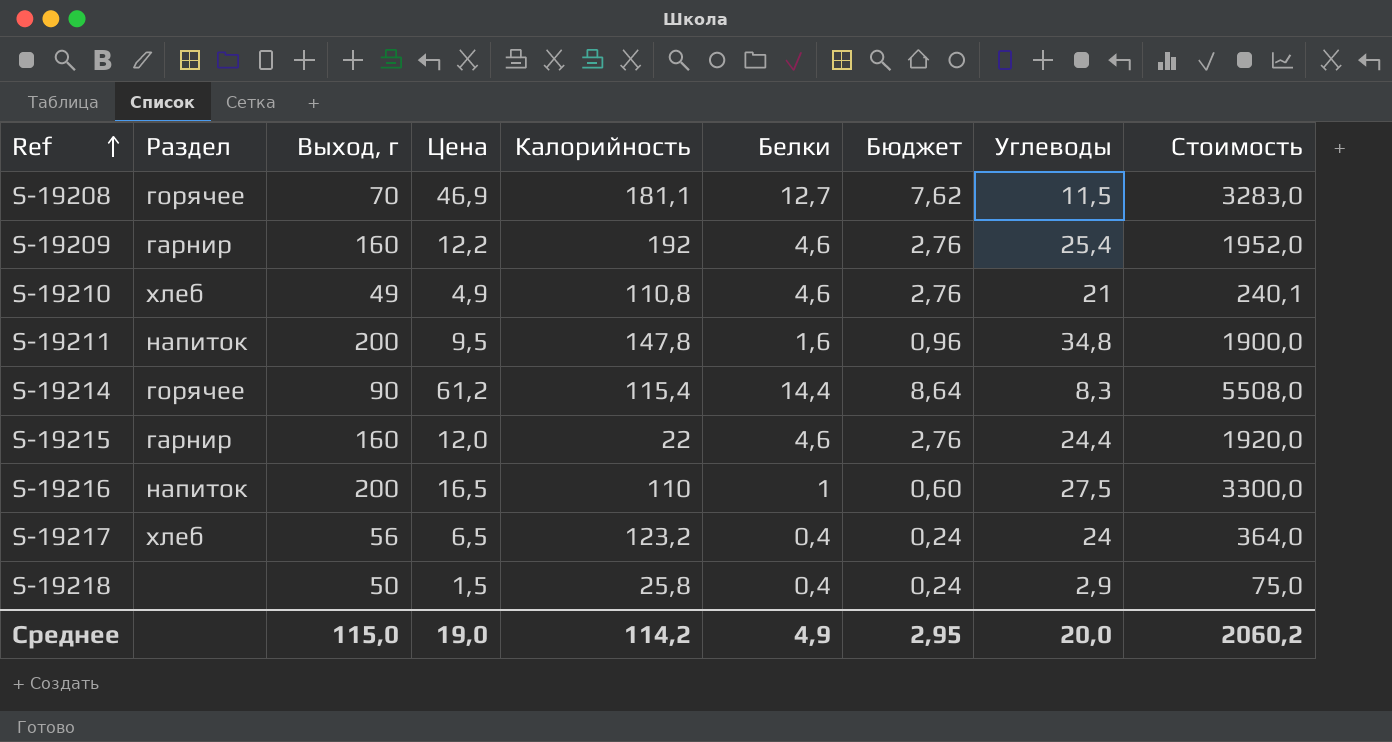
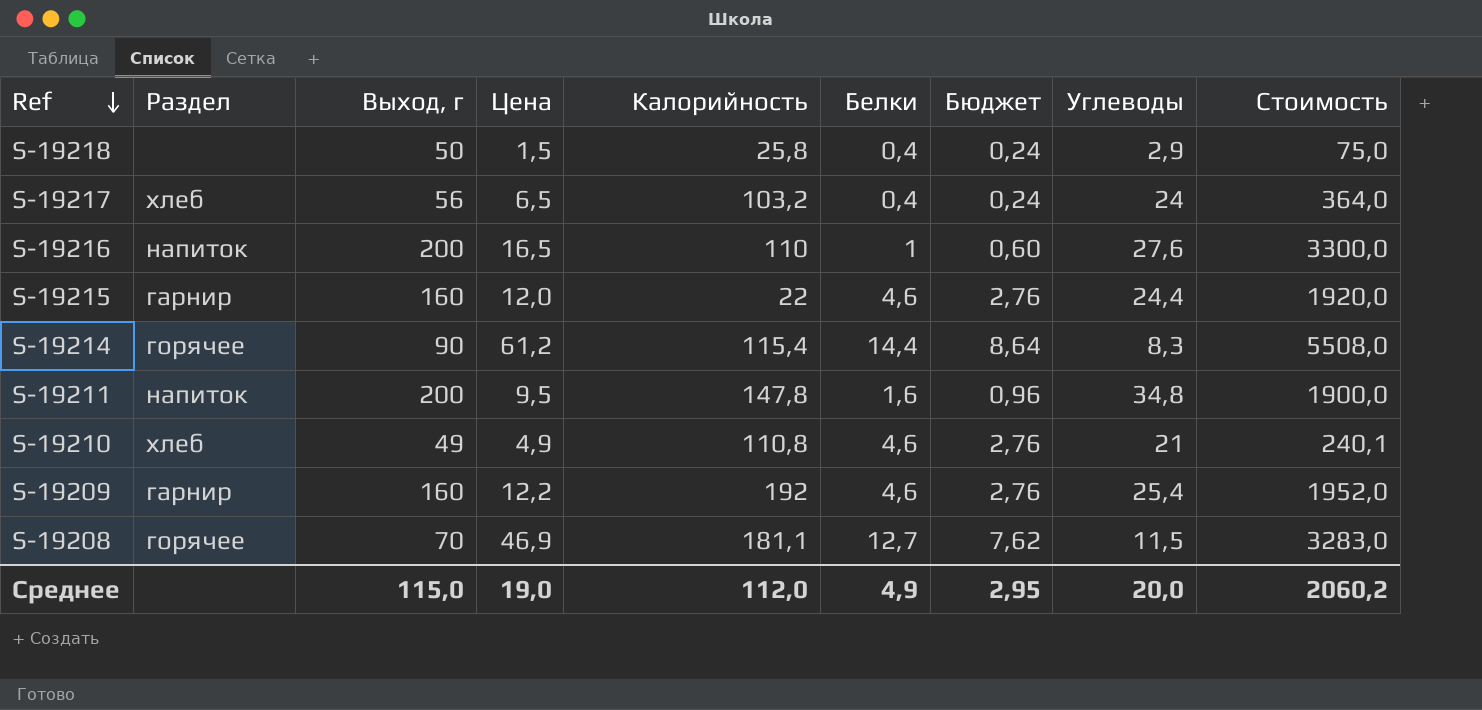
row order: Ref ascending -> Ref descending
S-19217 | Калорийность: 123,2 -> 103,2
S-19216 | Углеводы: 27,5 -> 27,6
Среднее | Калорийность: 114,2 -> 112,0

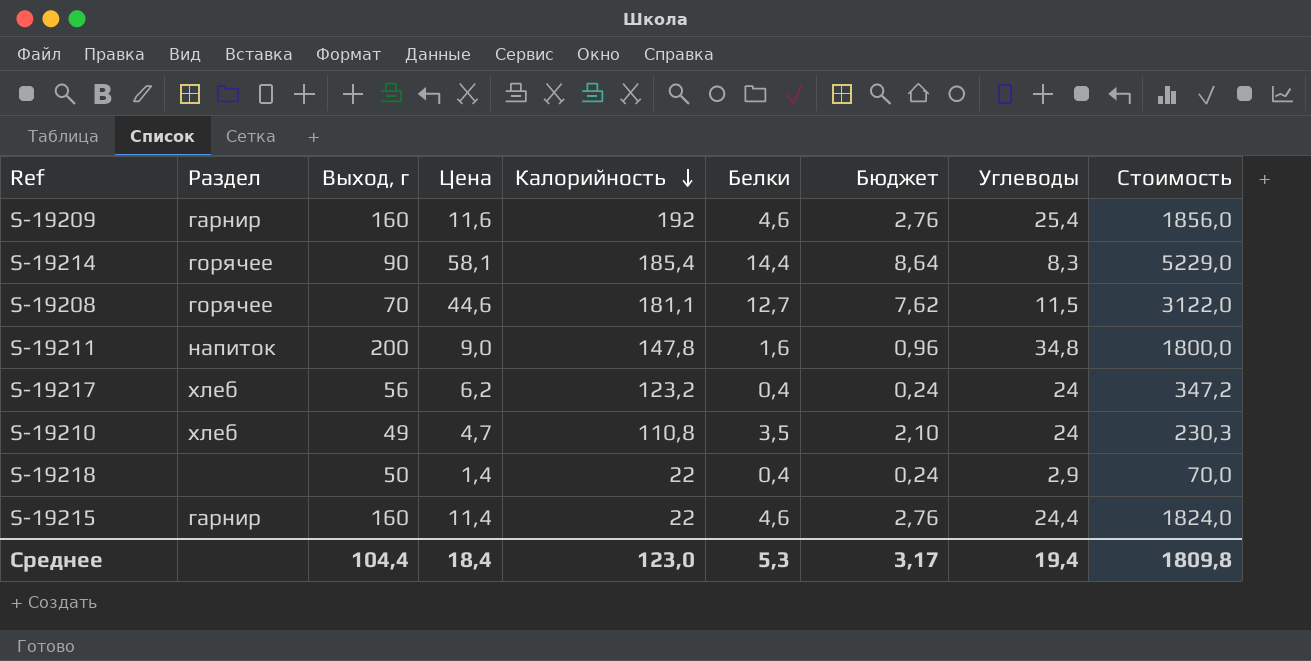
row order: Ref descending -> Калорийность descending
row S-19216: напиток | 200 | 16,5 | 110 | 1 | 0,60 | 27,6 | 3300,0 -> none
S-19209 | Цена: 12,2 -> 11,6
S-19209 | Стоимость: 1952,0 -> 1856,0
S-19214 | Цена: 61,2 -> 58,1
S-19214 | Калорийность: 115,4 -> 185,4
S-19214 | Стоимость: 5508,0 -> 5229,0
S-19208 | Цена: 46,9 -> 44,6
S-19208 | Стоимость: 3283,0 -> 3122,0
S-19211 | Цена: 9,5 -> 9,0
S-19211 | Стоимость: 1900,0 -> 1800,0
S-19217 | Цена: 6,5 -> 6,2
S-19217 | Калорийность: 103,2 -> 123,2
S-19217 | Стоимость: 364,0 -> 347,2
S-19210 | Цена: 4,9 -> 4,7
S-19210 | Белки: 4,6 -> 3,5
S-19210 | Бюджет: 2,76 -> 2,10
S-19210 | Углеводы: 21 -> 24
S-19210 | Стоимость: 240,1 -> 230,3
S-19218 | Цена: 1,5 -> 1,4
S-19218 | Калорийность: 25,8 -> 22
S-19218 | Стоимость: 75,0 -> 70,0
S-19215 | Цена: 12,0 -> 11,4
S-19215 | Стоимость: 1920,0 -> 1824,0
Среднее | Выход, г: 115,0 -> 104,4
Среднее | Цена: 19,0 -> 18,4
Среднее | Калорийность: 112,0 -> 123,0
Среднее | Белки: 4,9 -> 5,3
Среднее | Бюджет: 2,95 -> 3,17
Среднее | Углеводы: 20,0 -> 19,4
Среднее | Стоимость: 2060,2 -> 1809,8

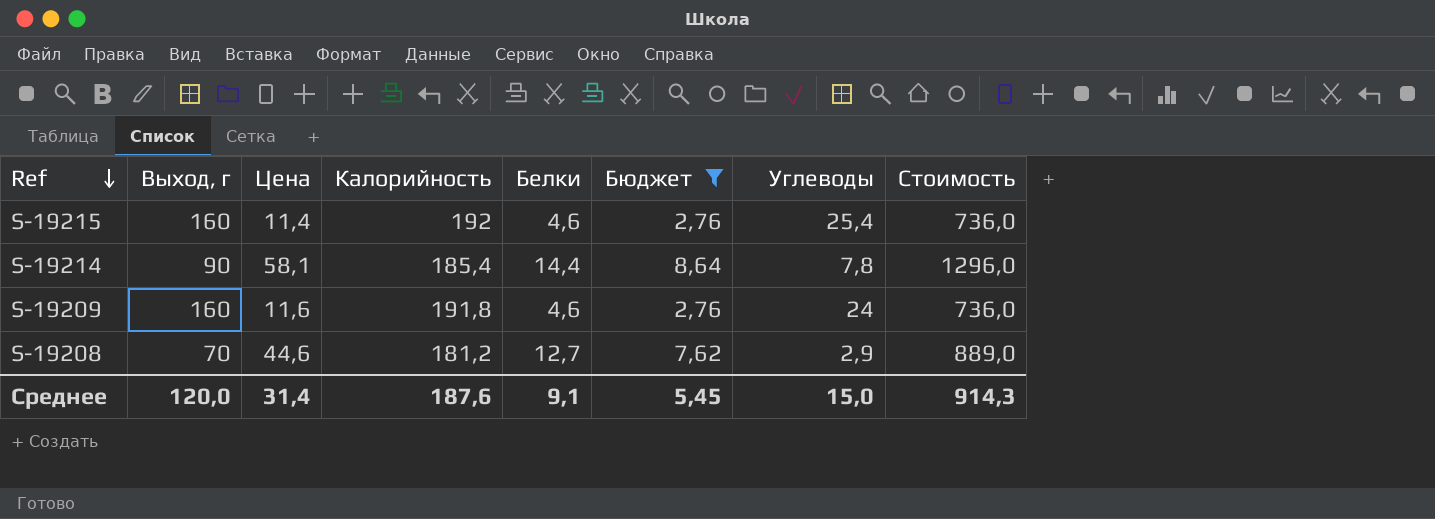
filter: none -> Бюджет >= 2,76
row order: Калорийность descending -> Ref descending
column Раздел | position: 2 -> none
column Стоимость | formula: [Выход, г] * [Цена] -> [Выход, г] * [Белки]
S-19215 | Калорийность: 22 -> 192
S-19215 | Углеводы: 24,4 -> 25,4
S-19214 | Углеводы: 8,3 -> 7,8
S-19209 | Калорийность: 192 -> 191,8
S-19209 | Углеводы: 25,4 -> 24
S-19208 | Калорийность: 181,1 -> 181,2
S-19208 | Углеводы: 11,5 -> 2,9
Среднее | Выход, г: 104,4 -> 120,0
Среднее | Цена: 18,4 -> 31,4
Среднее | Калорийность: 123,0 -> 187,6
Среднее | Белки: 5,3 -> 9,1
Среднее | Бюджет: 3,17 -> 5,45
Среднее | Углеводы: 19,4 -> 15,0
Среднее | Стоимость: 1809,8 -> 914,3

